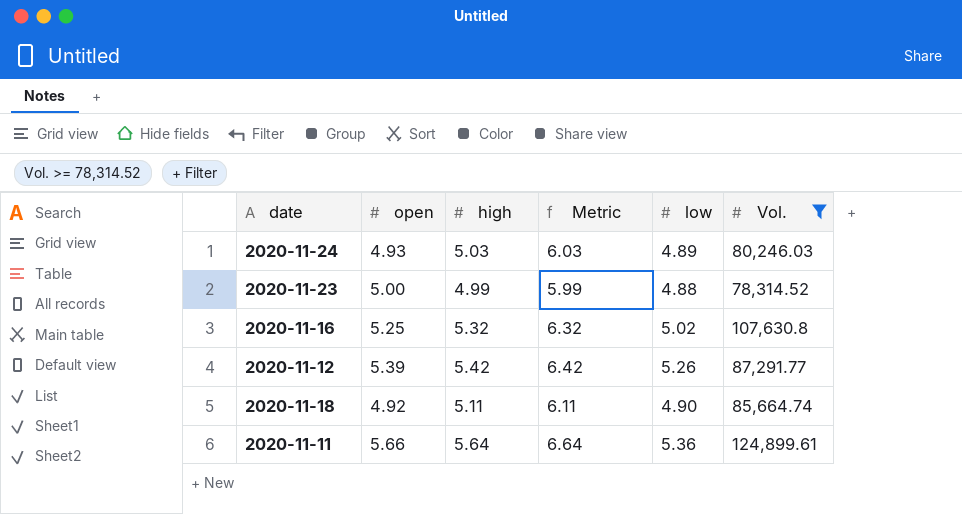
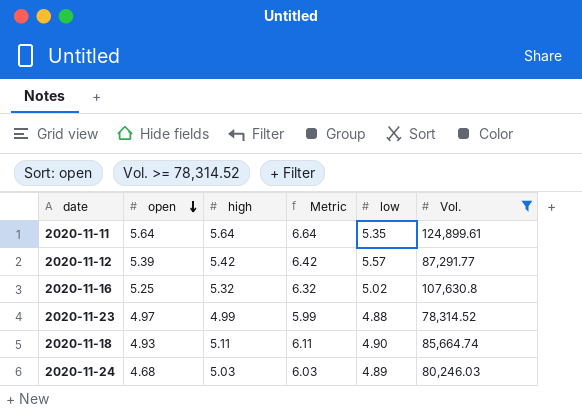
row order: none -> open descending
2020-11-11 | open: 5.66 -> 5.64
2020-11-11 | low: 5.36 -> 5.35
2020-11-12 | low: 5.26 -> 5.57
2020-11-23 | open: 5.00 -> 4.97
2020-11-18 | open: 4.92 -> 4.93
2020-11-24 | open: 4.93 -> 4.68

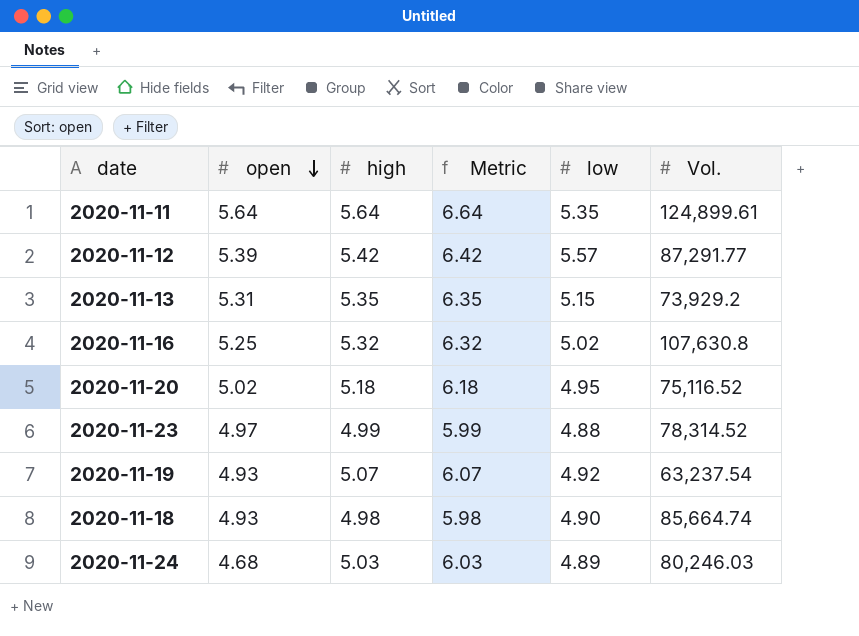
filter: Vol. >= 78,314.52 -> none
2020-11-18 | high: 5.11 -> 4.98
2020-11-18 | Metric: 6.11 -> 5.98

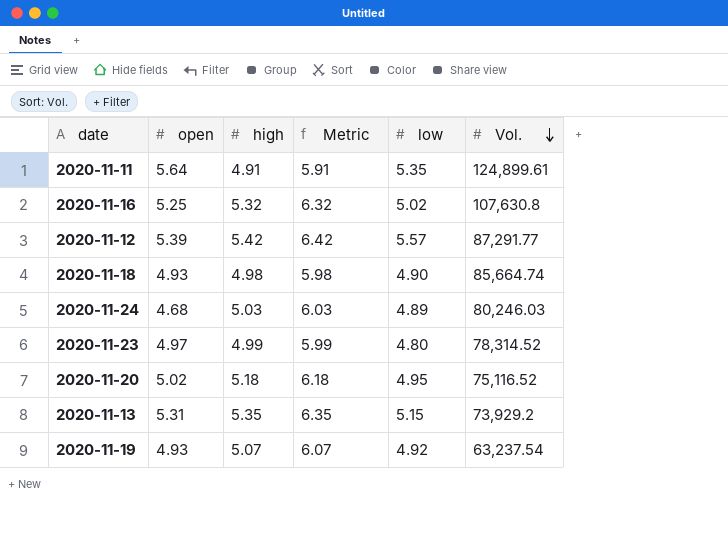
row order: open descending -> Vol. descending
2020-11-11 | high: 5.64 -> 4.91
2020-11-11 | Metric: 6.64 -> 5.91
2020-11-23 | low: 4.88 -> 4.80

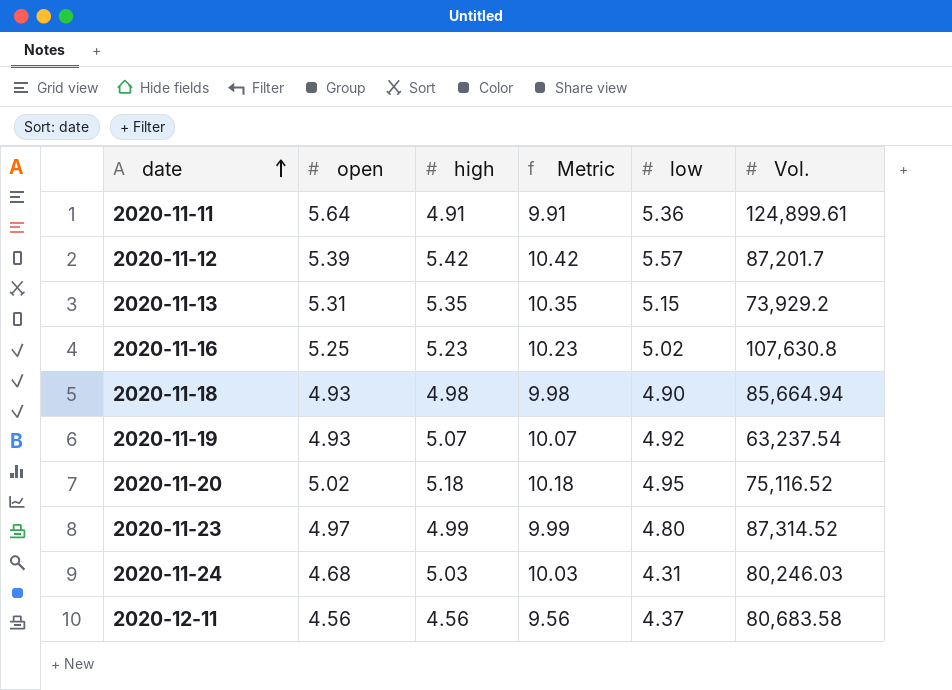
row order: Vol. descending -> date ascending
column Metric | formula: [high] + 1 -> [high] + 5
2020-11-11 | low: 5.35 -> 5.36
2020-11-12 | Vol.: 87,291.77 -> 87,201.7
2020-11-16 | high: 5.32 -> 5.23
2020-11-18 | Vol.: 85,664.74 -> 85,664.94
2020-11-23 | Vol.: 78,314.52 -> 87,314.52
2020-11-24 | low: 4.89 -> 4.31
row 2020-12-11: none -> 4.56 | 4.56 | 9.56 | 4.37 | 80,683.58

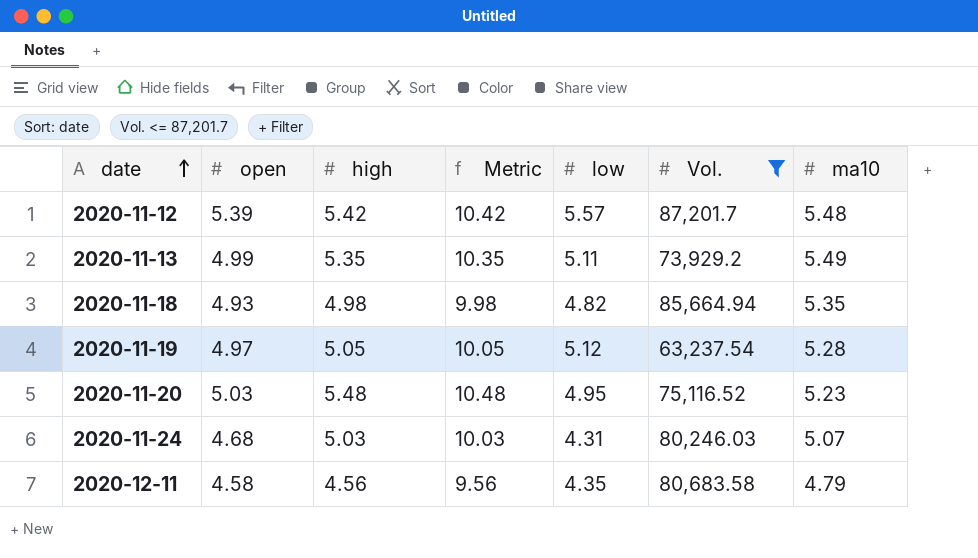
filter: none -> Vol. <= 87,201.7
column ma10 | position: none -> 7
2020-11-13 | open: 5.31 -> 4.99
2020-11-13 | low: 5.15 -> 5.11
2020-11-18 | low: 4.90 -> 4.82
2020-11-19 | open: 4.93 -> 4.97
2020-11-19 | high: 5.07 -> 5.05
2020-11-19 | Metric: 10.07 -> 10.05
2020-11-19 | low: 4.92 -> 5.12
2020-11-20 | open: 5.02 -> 5.03
2020-11-20 | high: 5.18 -> 5.48
2020-11-20 | Metric: 10.18 -> 10.48
2020-12-11 | open: 4.56 -> 4.58
2020-12-11 | low: 4.37 -> 4.35

